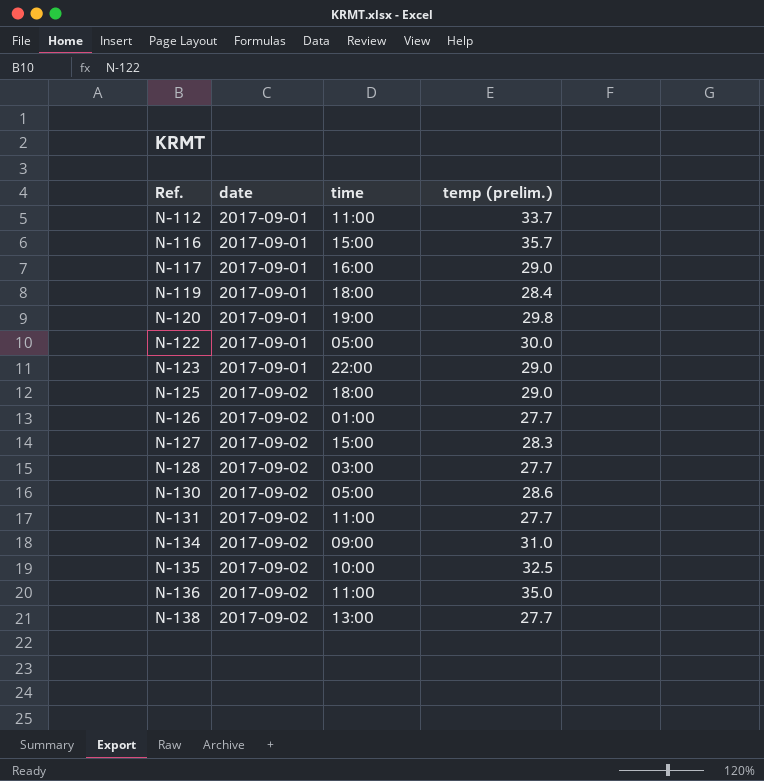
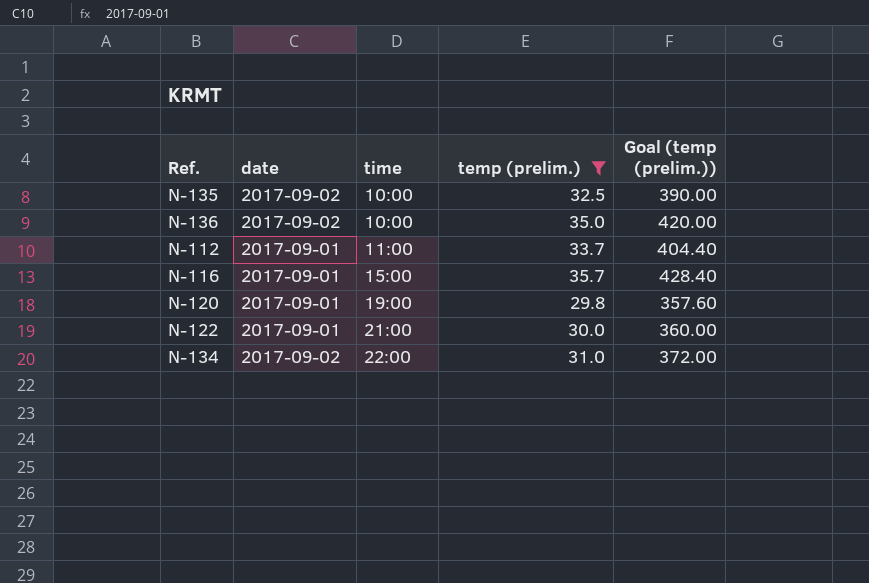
filter: none -> temp (prelim.) >= 29.8
row order: Ref. ascending -> time ascending
column Goal (temp (prelim.)) | formula: none -> [temp (prelim.)] * 12
N-136 | time: 11:00 -> 10:00
N-122 | time: 05:00 -> 21:00
N-134 | time: 09:00 -> 22:00

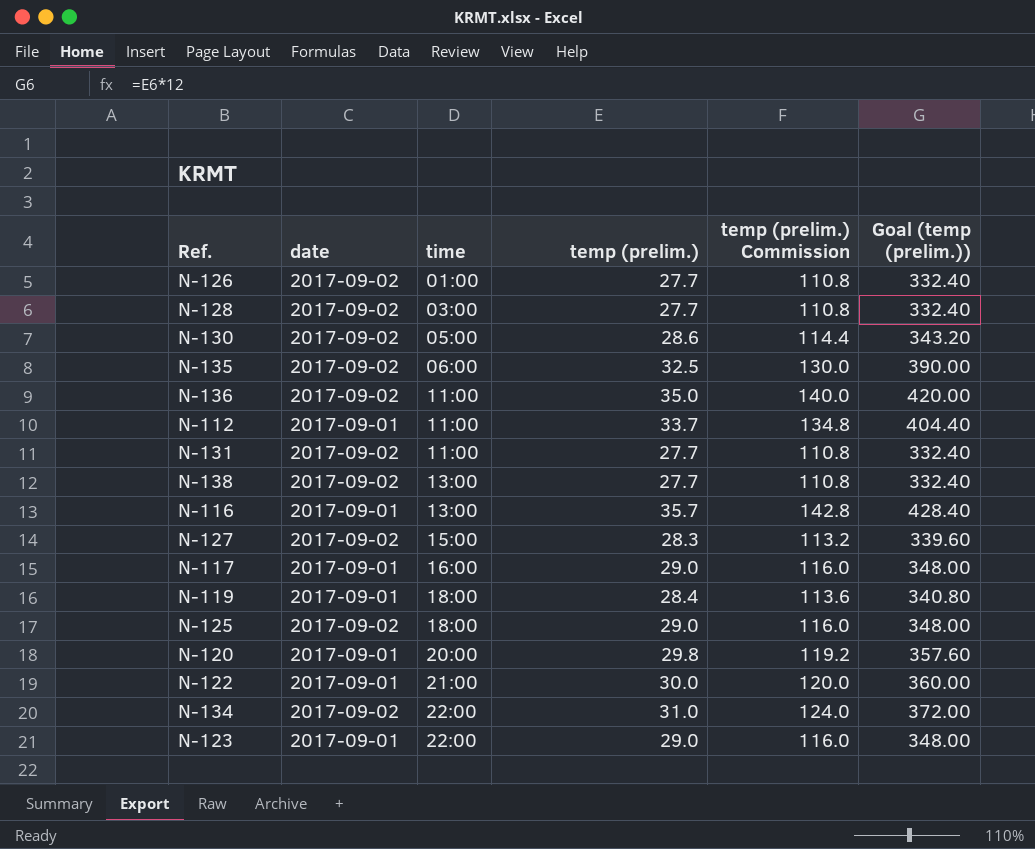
filter: temp (prelim.) >= 29.8 -> none
column temp (prelim.) Commission | formula: none -> [temp (prelim.)] * 4
N-135 | time: 10:00 -> 06:00
N-136 | time: 10:00 -> 11:00
N-116 | time: 15:00 -> 13:00
N-120 | time: 19:00 -> 20:00

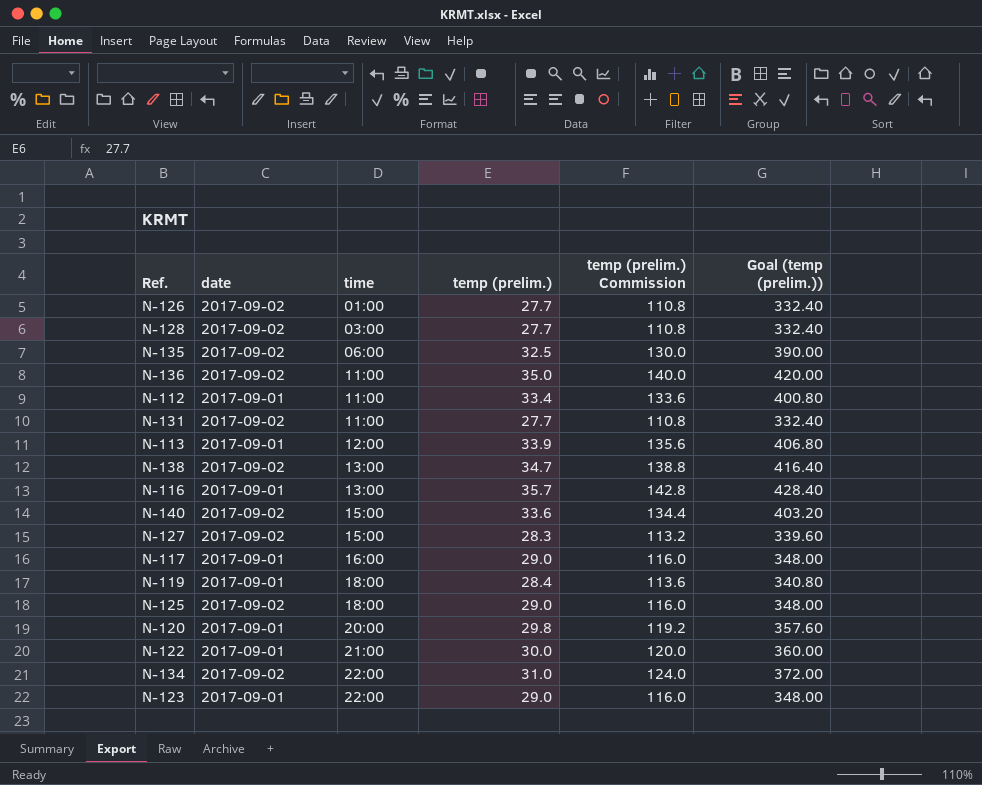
row N-130: 2017-09-02 | 05:00 | 28.6 | 114.4 | 343.20 -> none
N-112 | temp (prelim.): 33.7 -> 33.4
N-112 | temp (prelim.) Commission: 134.8 -> 133.6
N-112 | Goal (temp (prelim.)): 404.40 -> 400.80
row N-113: none -> 2017-09-01 | 12:00 | 33.9 | 135.6 | 406.80
N-138 | temp (prelim.): 27.7 -> 34.7
N-138 | temp (prelim.) Commission: 110.8 -> 138.8
N-138 | Goal (temp (prelim.)): 332.40 -> 416.40
row N-140: none -> 2017-09-02 | 15:00 | 33.6 | 134.4 | 403.20

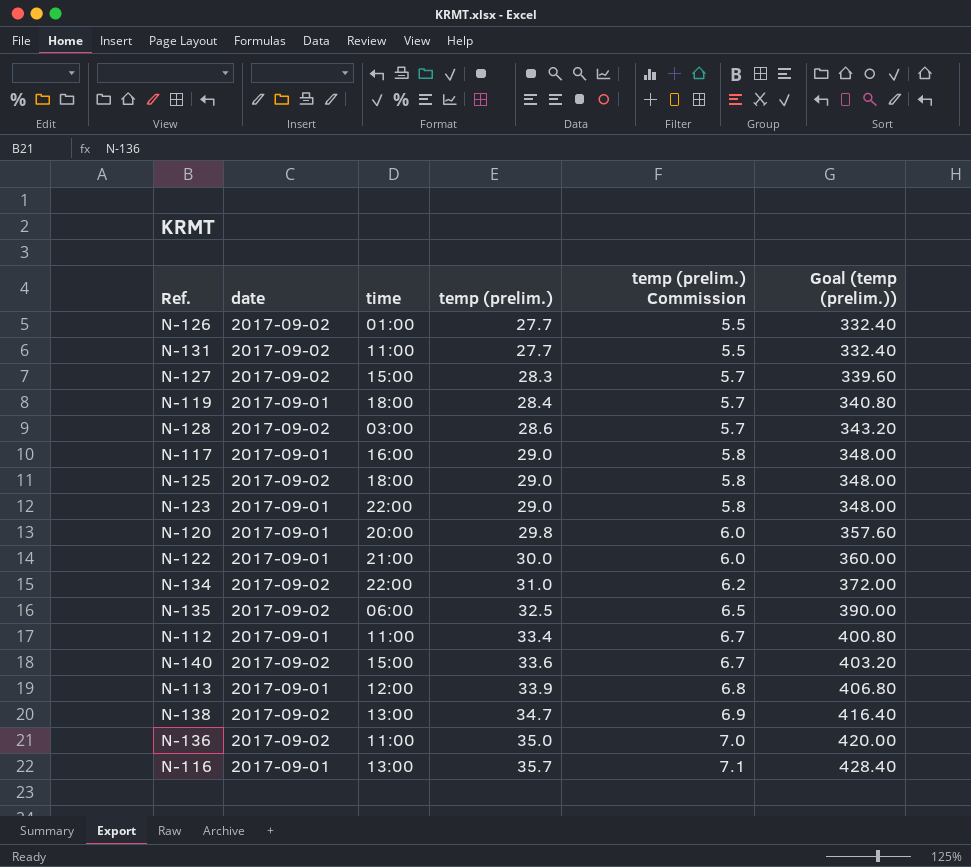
row order: time ascending -> temp (prelim.) ascending
column temp (prelim.) Commission | formula: [temp (prelim.)] * 4 -> [temp (prelim.)] * 0.2
N-128 | temp (prelim.): 27.7 -> 28.6
N-128 | Goal (temp (prelim.)): 332.40 -> 343.20

